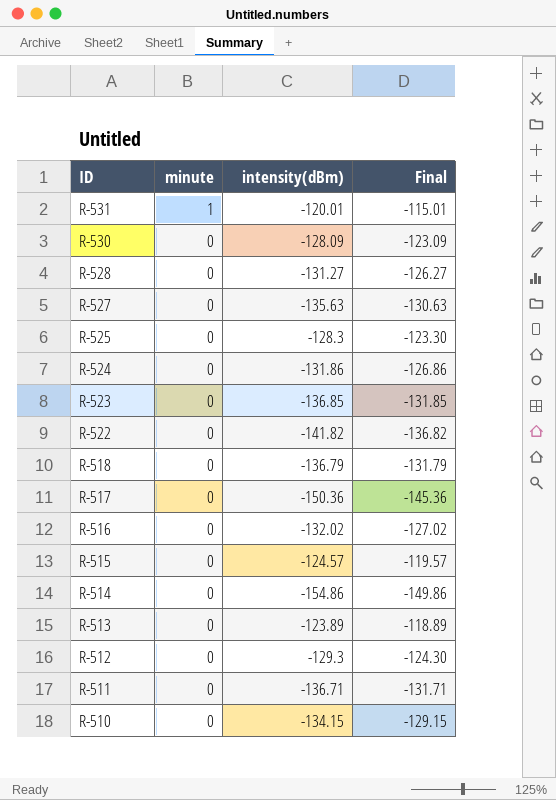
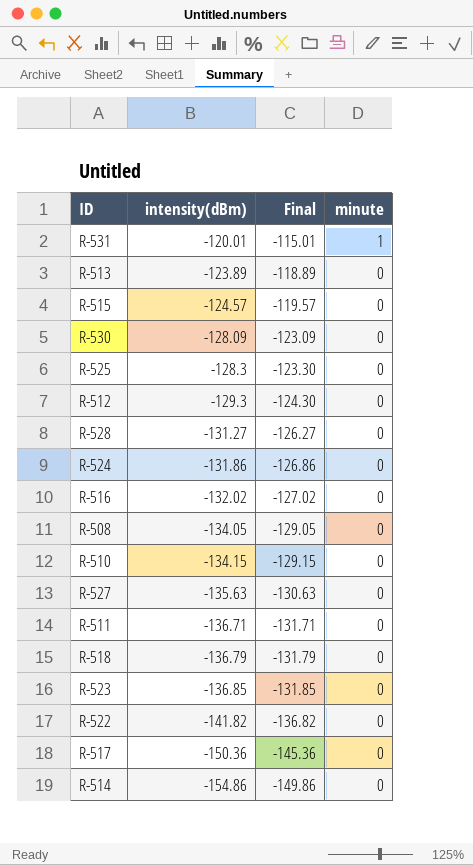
row order: ID descending -> intensity(dBm) descending
column minute | position: 2 -> 4
row R-508: none -> -134.05 | -129.05 | 0

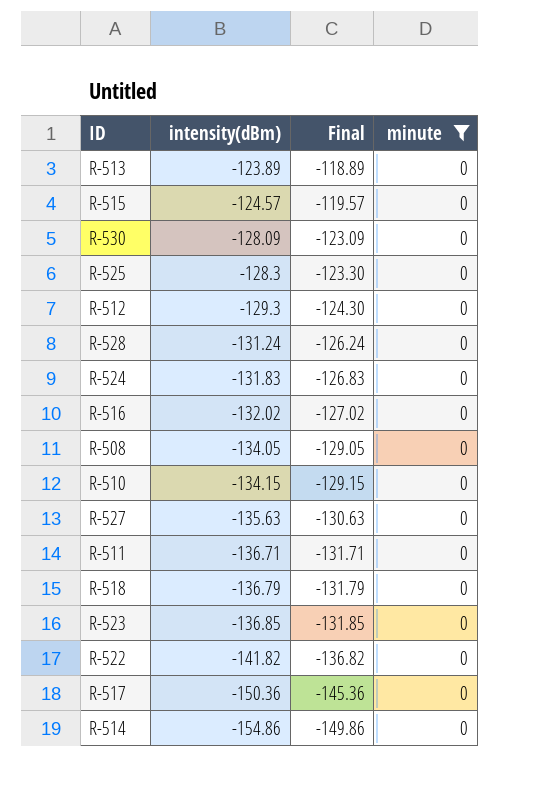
filter: none -> minute = 0
R-528 | intensity(dBm): -131.27 -> -131.24
R-528 | Final: -126.27 -> -126.24
R-524 | intensity(dBm): -131.86 -> -131.83
R-524 | Final: -126.86 -> -126.83

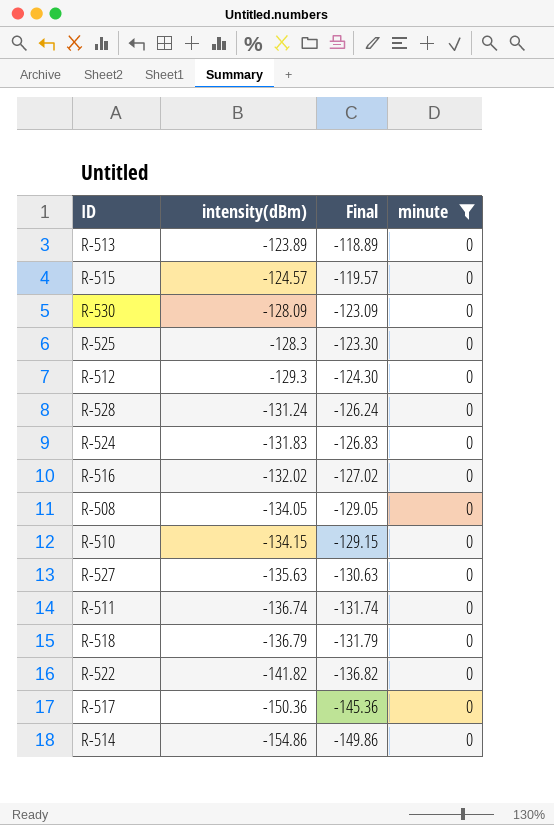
row R-523: -136.85 | -131.85 | 0 -> none
R-511 | intensity(dBm): -136.71 -> -136.74
R-511 | Final: -131.71 -> -131.74

